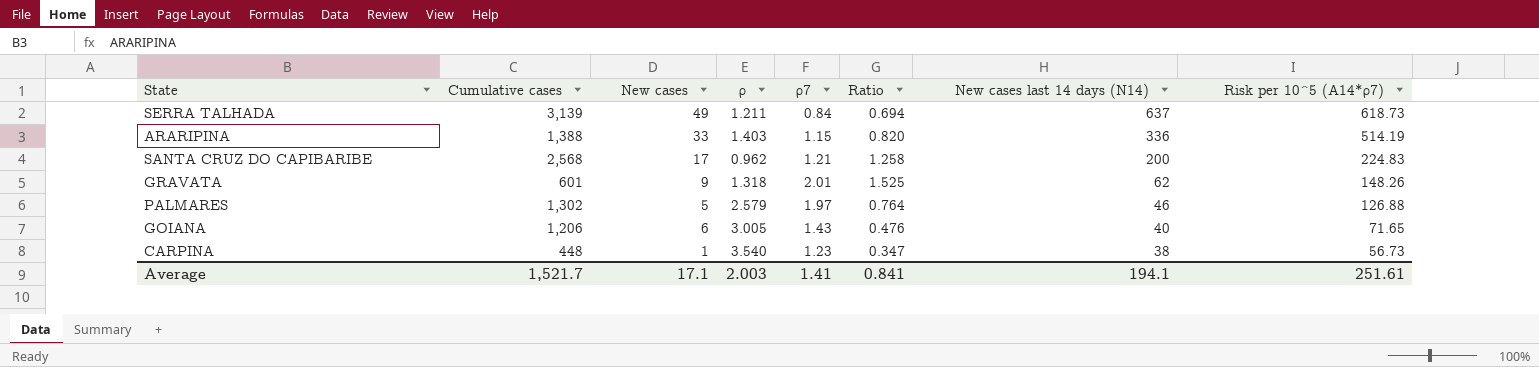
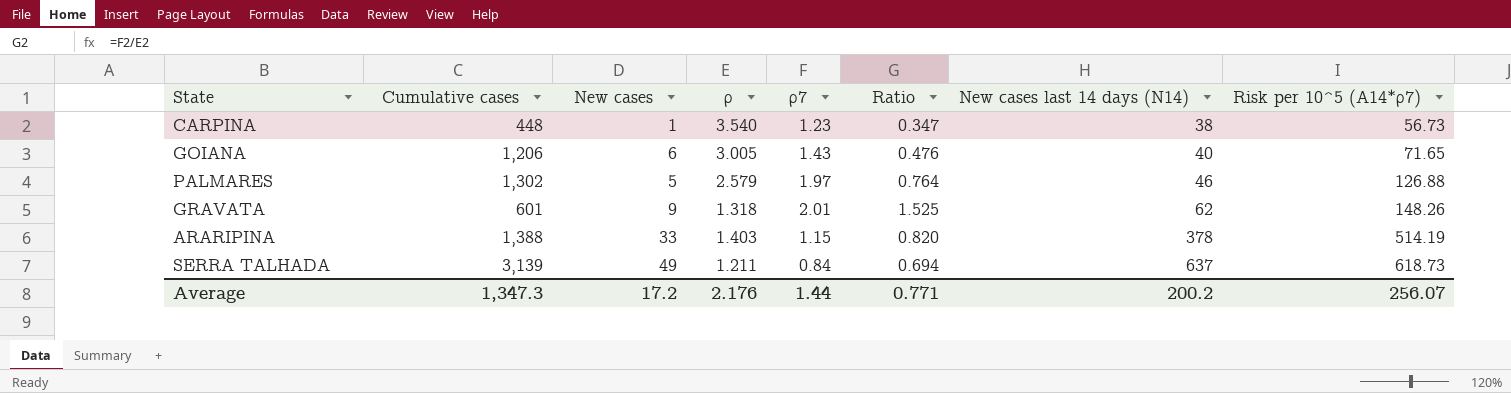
row order: New cases last 14 days (N14) descending -> New cases last 14 days (N14) ascending
row SANTA CRUZ DO CAPIBARIBE: 2,568 | 17 | 0.962 | 1.21 | 1.258 | 200 | 224.83 -> none
ARARIPINA | New cases last 14 days (N14): 336 -> 378
Average | Cumulative cases: 1,521.7 -> 1,347.3
Average | New cases: 17.1 -> 17.2
Average | ρ: 2.003 -> 2.176
Average | ρ7: 1.41 -> 1.44
Average | Ratio: 0.841 -> 0.771
Average | New cases last 14 days (N14): 194.1 -> 200.2
Average | Risk per 10^5 (A14*ρ7): 251.61 -> 256.07

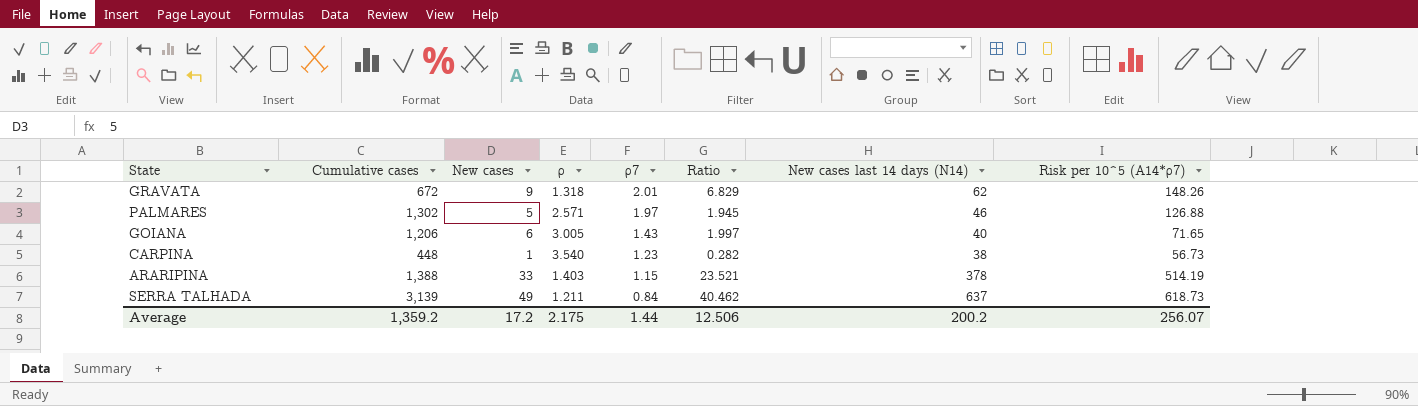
row order: New cases last 14 days (N14) ascending -> ρ7 descending
column Ratio | formula: [ρ7] / [ρ] -> [New cases] / [ρ]
GRAVATA | Cumulative cases: 601 -> 672
PALMARES | ρ: 2.579 -> 2.571
Average | Cumulative cases: 1,347.3 -> 1,359.2
Average | ρ: 2.176 -> 2.175
Average | Ratio: 0.771 -> 12.506

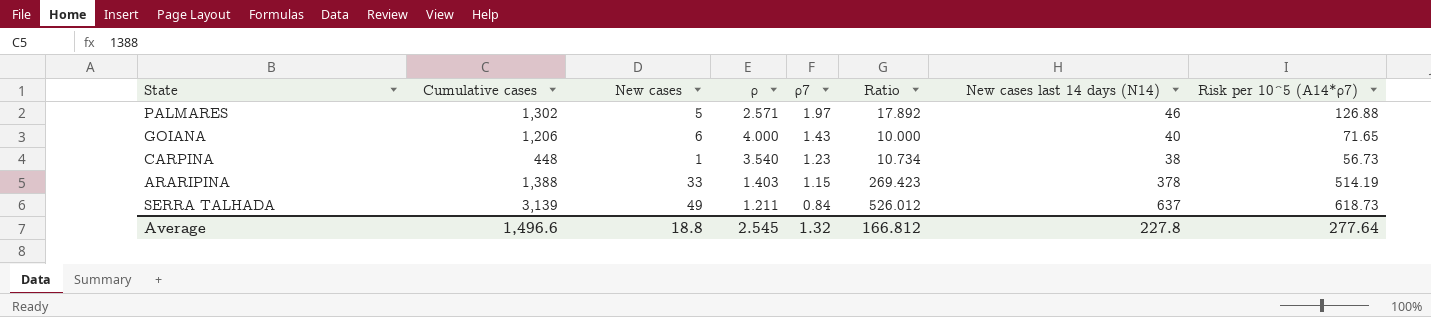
column Ratio | formula: [New cases] / [ρ] -> [New cases last 14 days (N14)] / [ρ]
row GRAVATA: 672 | 9 | 1.318 | 2.01 | 6.829 | 62 | 148.26 -> none
GOIANA | ρ: 3.005 -> 4.000
Average | Cumulative cases: 1,359.2 -> 1,496.6
Average | New cases: 17.2 -> 18.8
Average | ρ: 2.175 -> 2.545
Average | ρ7: 1.44 -> 1.32
Average | Ratio: 12.506 -> 166.812
Average | New cases last 14 days (N14): 200.2 -> 227.8
Average | Risk per 10^5 (A14*ρ7): 256.07 -> 277.64

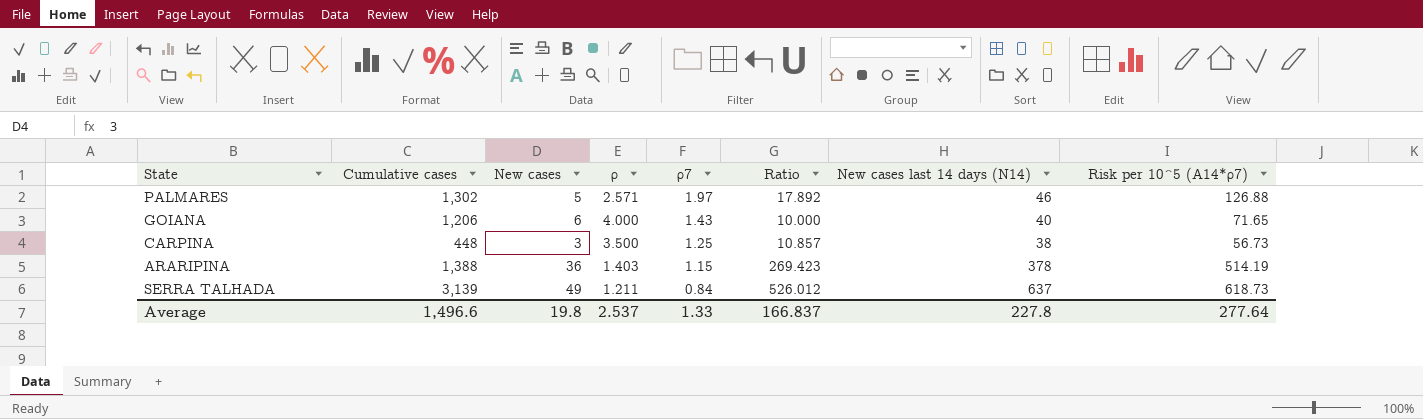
CARPINA | New cases: 1 -> 3
CARPINA | ρ: 3.540 -> 3.500
CARPINA | ρ7: 1.23 -> 1.25
CARPINA | Ratio: 10.734 -> 10.857
ARARIPINA | New cases: 33 -> 36
Average | New cases: 18.8 -> 19.8
Average | ρ: 2.545 -> 2.537
Average | ρ7: 1.32 -> 1.33
Average | Ratio: 166.812 -> 166.837

